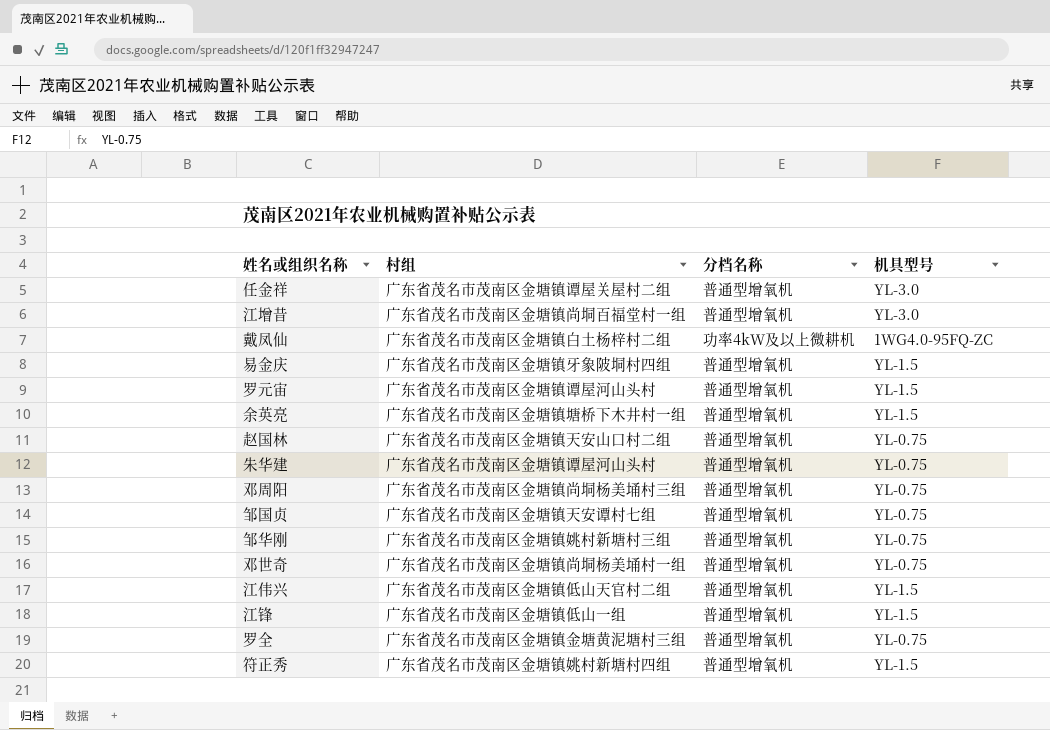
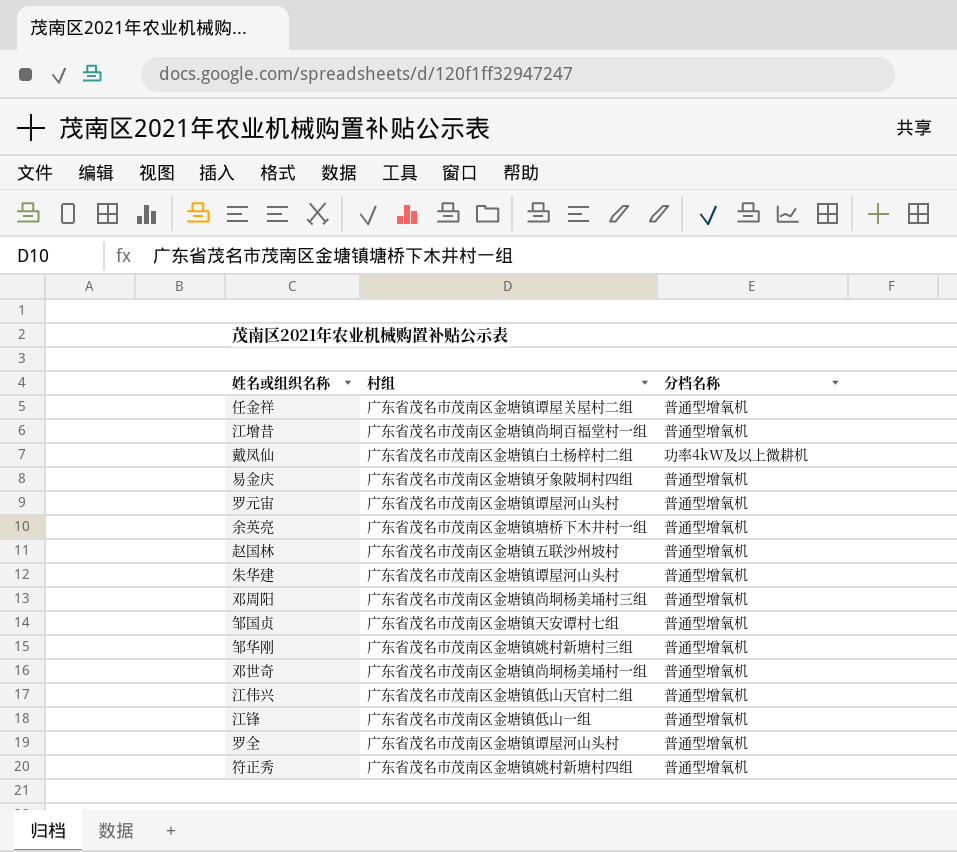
column 机具型号 | position: 4 -> none
赵国林 | 村组: 广东省茂名市茂南区金塘镇天安山口村二组 -> 广东省茂名市茂南区金塘镇五联沙州坡村
罗全 | 村组: 广东省茂名市茂南区金塘镇金塘黄泥塘村三组 -> 广东省茂名市茂南区金塘镇谭屋河山头村

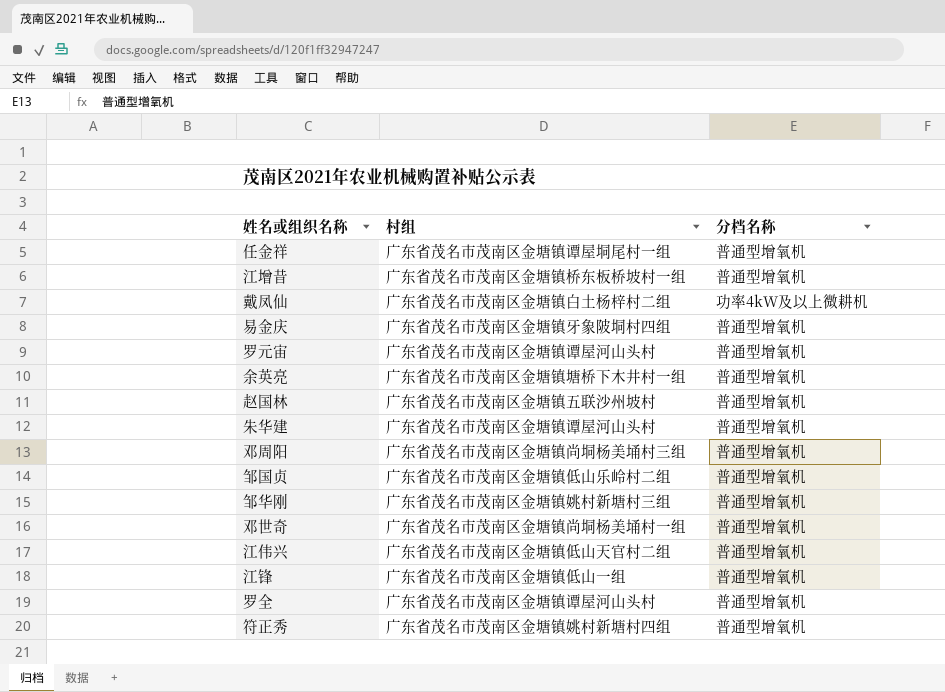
任金祥 | 村组: 广东省茂名市茂南区金塘镇谭屋关屋村二组 -> 广东省茂名市茂南区金塘镇谭屋垌尾村一组
江增昔 | 村组: 广东省茂名市茂南区金塘镇尚垌百福堂村一组 -> 广东省茂名市茂南区金塘镇桥东板桥坡村一组
邹国贞 | 村组: 广东省茂名市茂南区金塘镇天安谭村七组 -> 广东省茂名市茂南区金塘镇低山乐岭村二组

